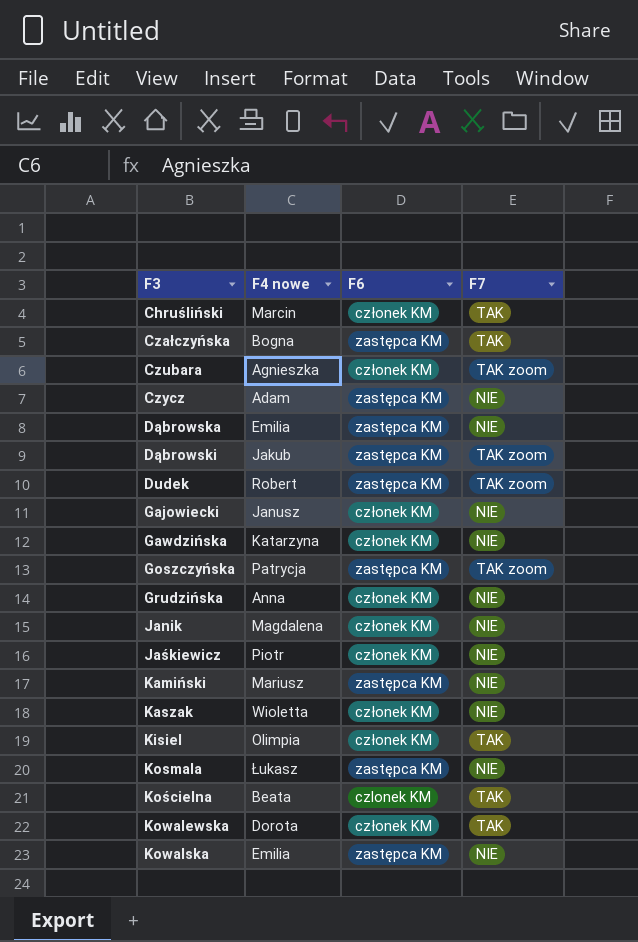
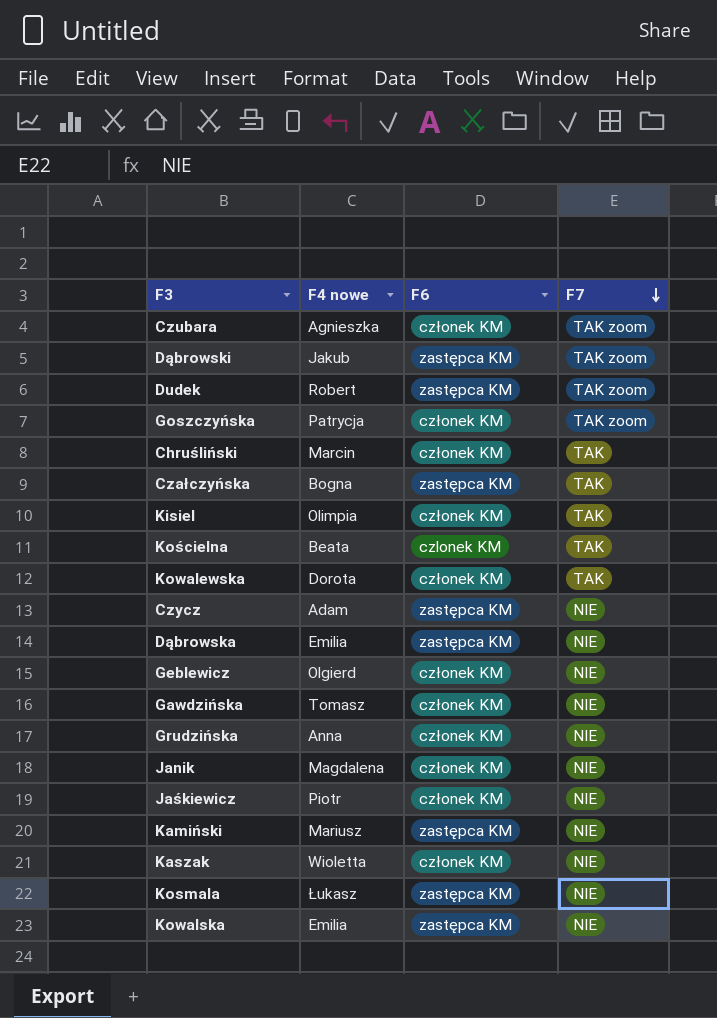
row order: none -> F7 descending
row Gajowiecki: Janusz | członek KM | NIE -> none
Goszczyńska | F6: zastępca KM -> członek KM
row Geblewicz: none -> Olgierd | członek KM | NIE
Gawdzińska | F4 nowe: Katarzyna -> Tomasz

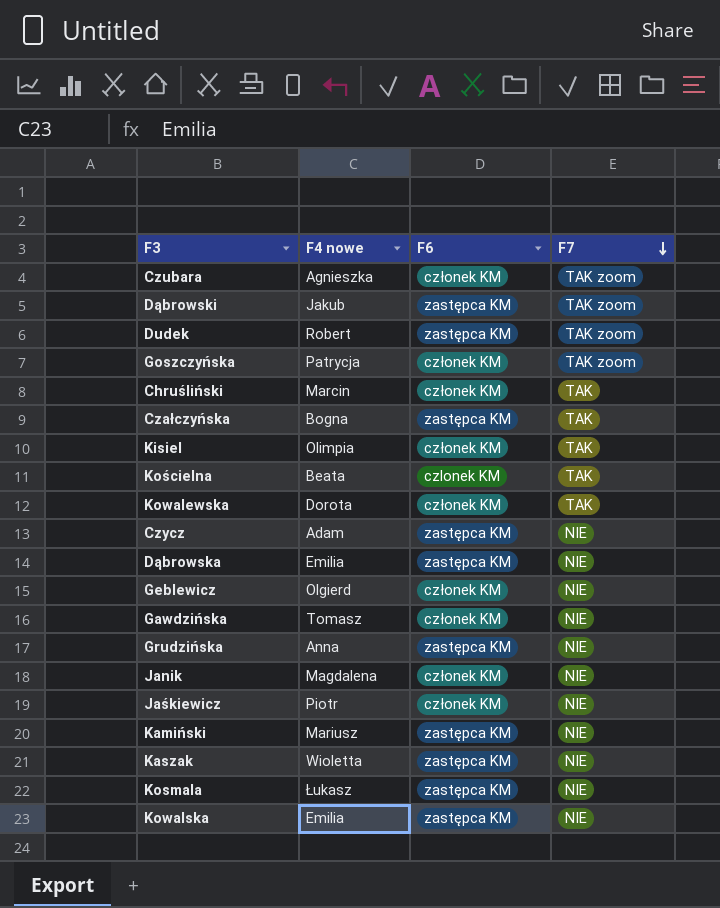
Grudzińska | F6: członek KM -> zastępca KM
Kaszak | F6: członek KM -> zastępca KM

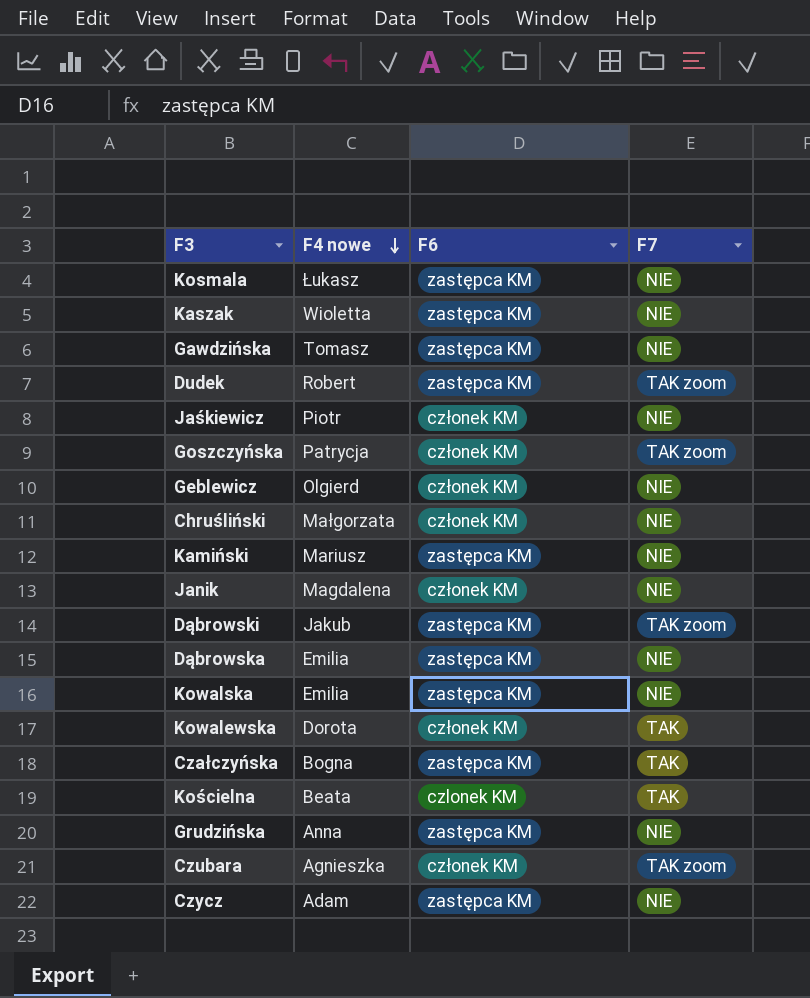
row order: F7 descending -> F4 nowe descending
row Kisiel: Olimpia | członek KM | TAK -> none
Gawdzińska | F6: członek KM -> zastępca KM
Chruśliński | F4 nowe: Marcin -> Małgorzata
Chruśliński | F7: TAK -> NIE

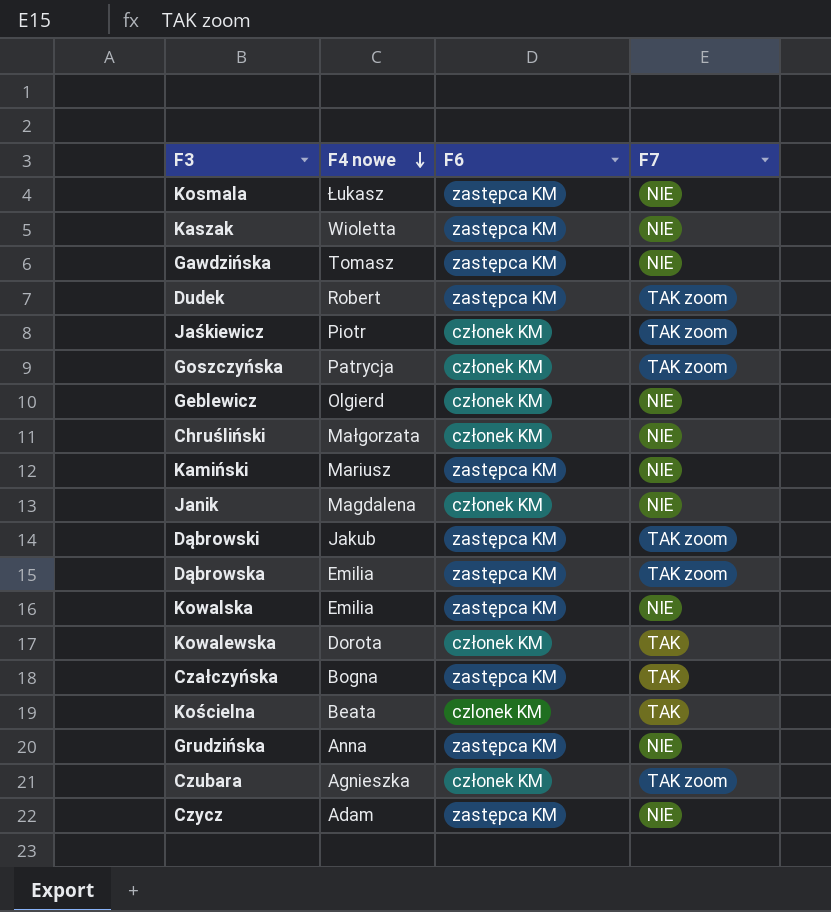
Jaśkiewicz | F7: NIE -> TAK zoom
Dąbrowska | F7: NIE -> TAK zoom

